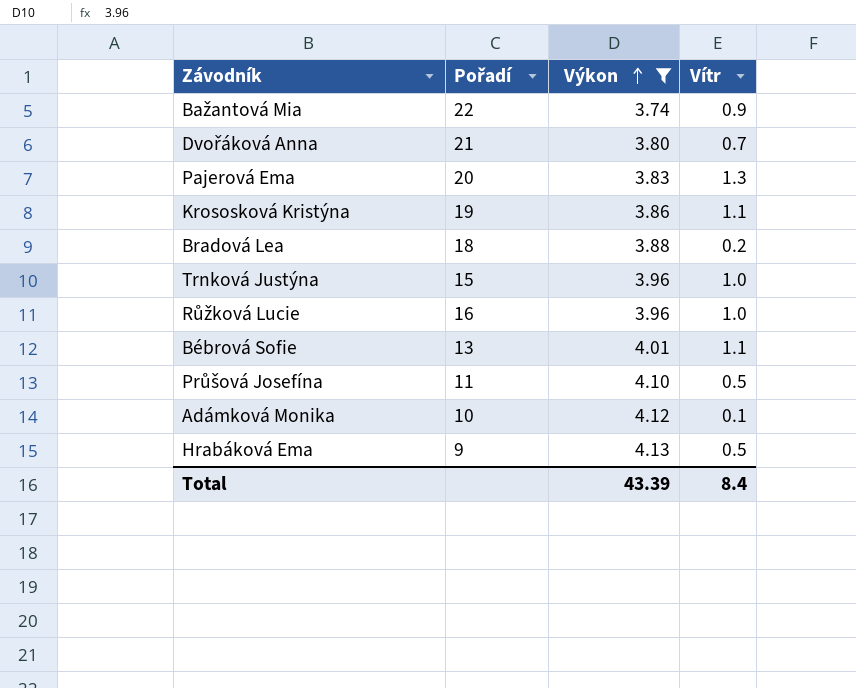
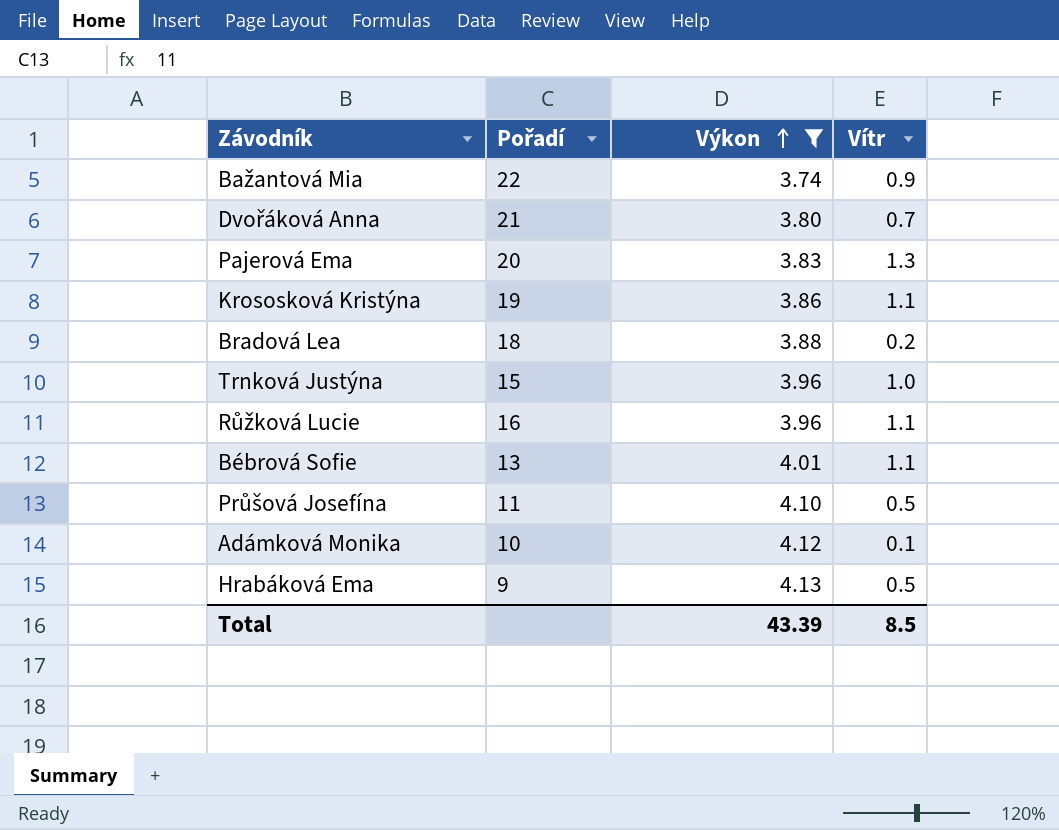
Růžková Lucie | Vítr: 1.0 -> 1.1
Total | Vítr: 8.4 -> 8.5

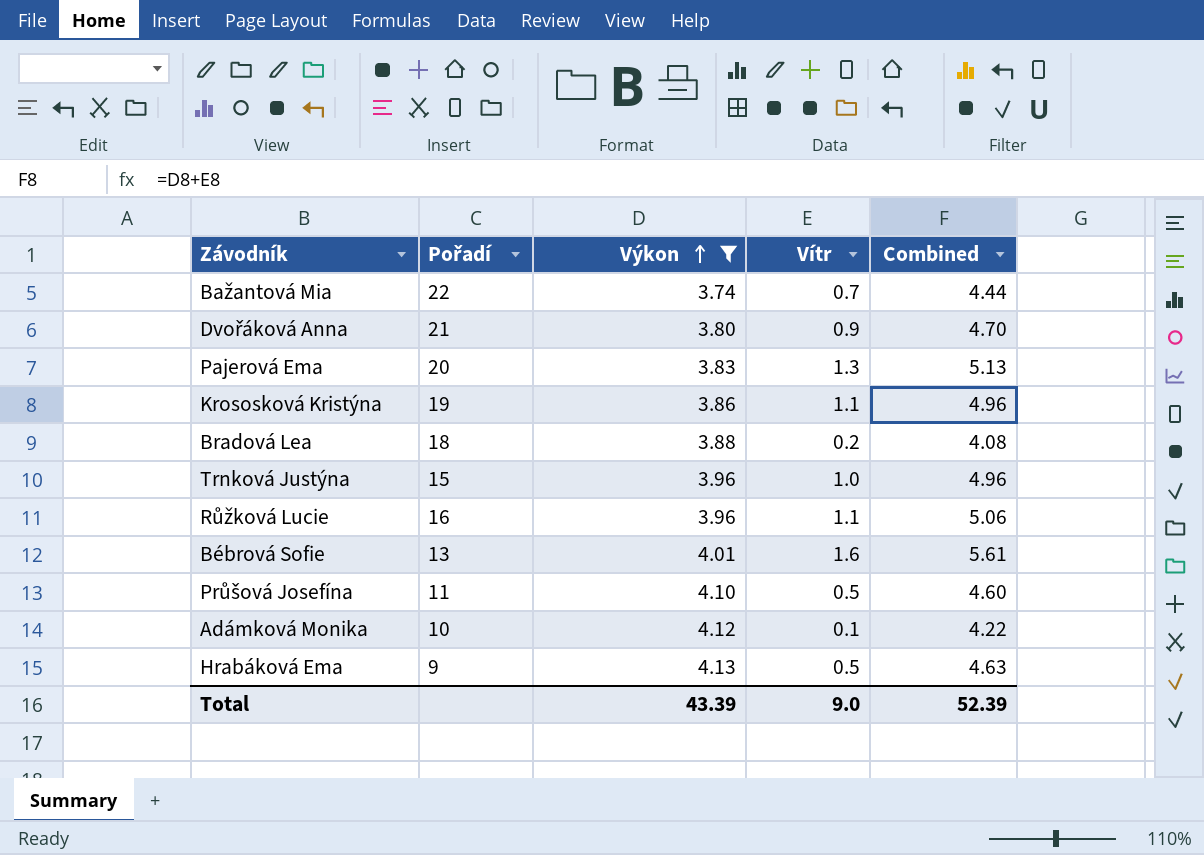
column Combined | formula: none -> [Výkon] + [Vítr]
Bažantová Mia | Vítr: 0.9 -> 0.7
Dvořáková Anna | Vítr: 0.7 -> 0.9
Bébrová Sofie | Vítr: 1.1 -> 1.6
Total | Vítr: 8.5 -> 9.0

